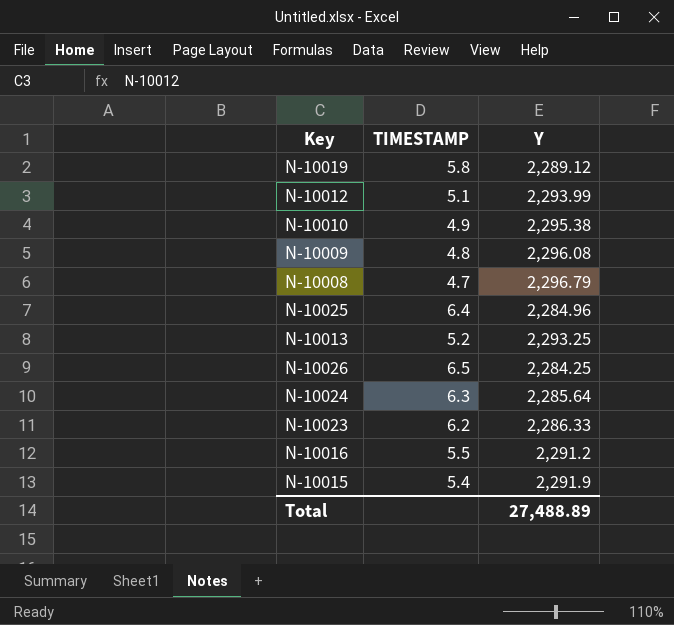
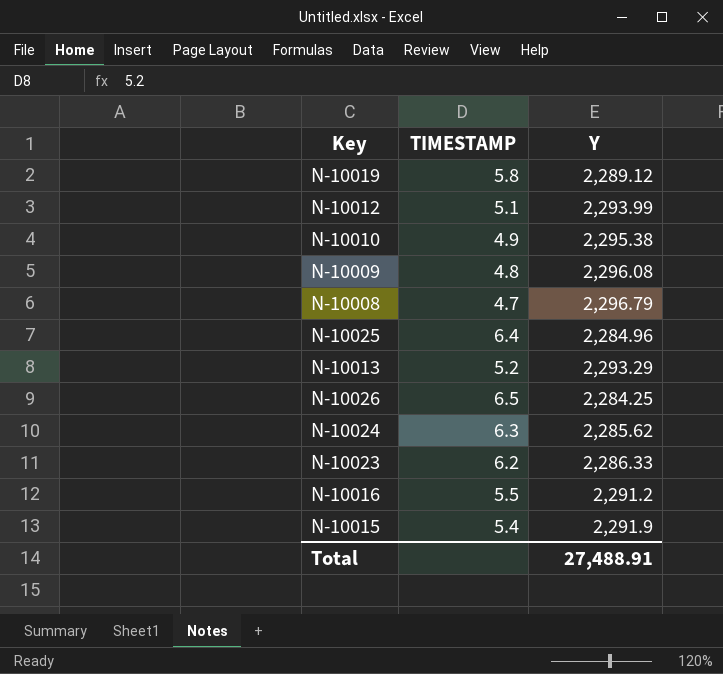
N-10013 | Y: 2,293.25 -> 2,293.29
N-10024 | Y: 2,285.64 -> 2,285.62
Total | Y: 27,488.89 -> 27,488.91

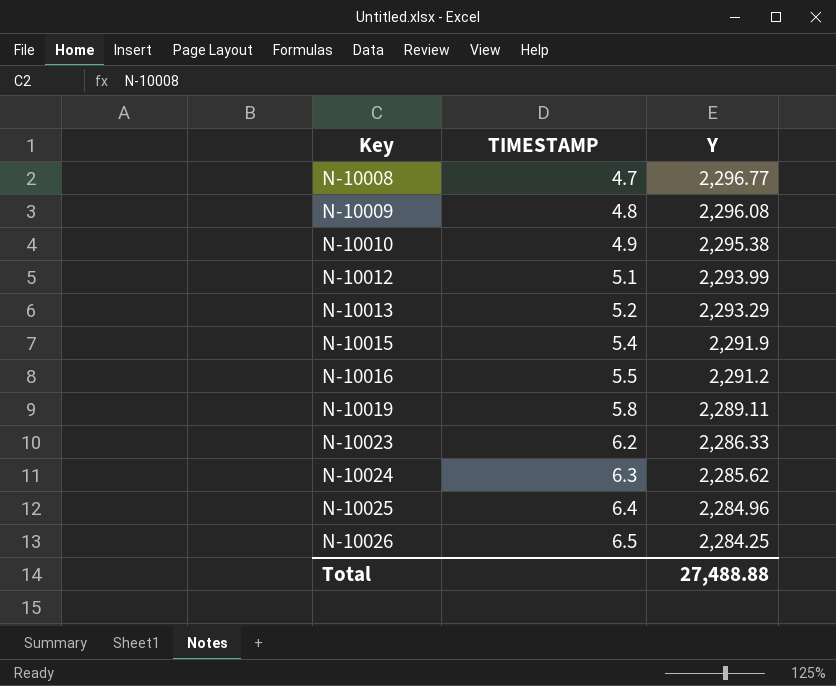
row order: none -> Key ascending
N-10008 | Y: 2,296.79 -> 2,296.77
N-10019 | Y: 2,289.12 -> 2,289.11
Total | Y: 27,488.91 -> 27,488.88

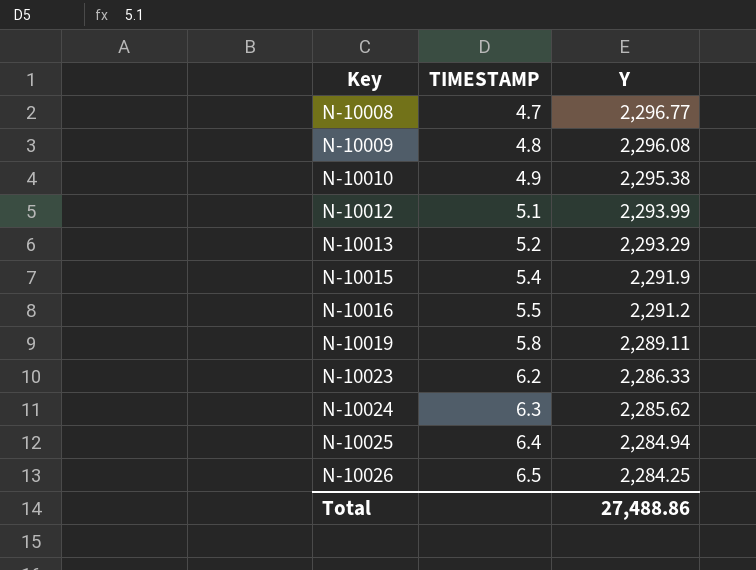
N-10025 | Y: 2,284.96 -> 2,284.94
Total | Y: 27,488.88 -> 27,488.86

